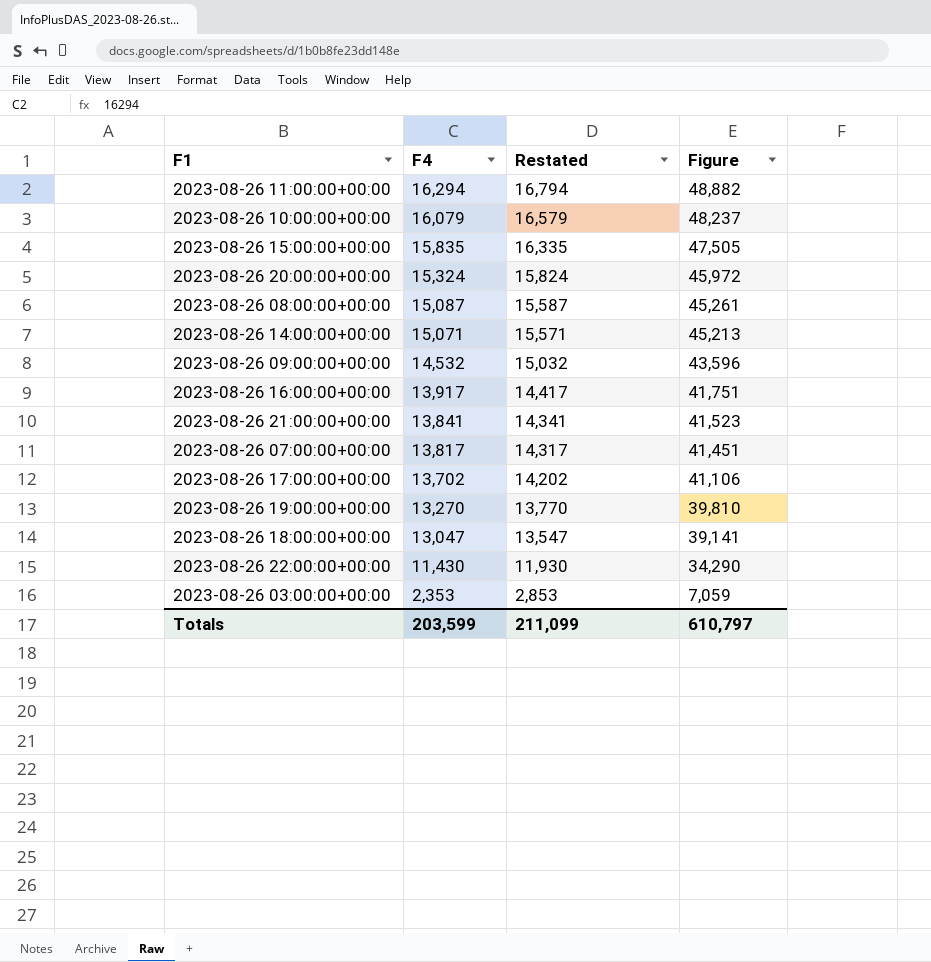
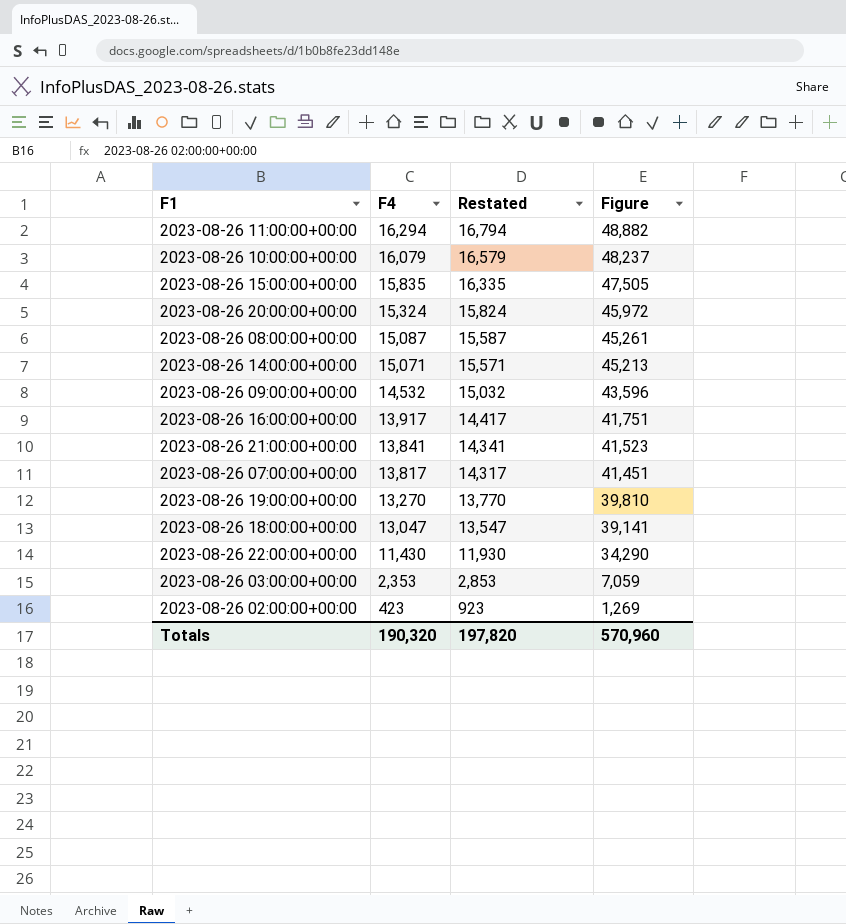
row 2023-08-26 17:00:00+00:00: 13,702 | 14,202 | 41,106 -> none
row 2023-08-26 02:00:00+00:00: none -> 423 | 923 | 1,269
Totals | F4: 203,599 -> 190,320
Totals | Restated: 211,099 -> 197,820
Totals | Figure: 610,797 -> 570,960

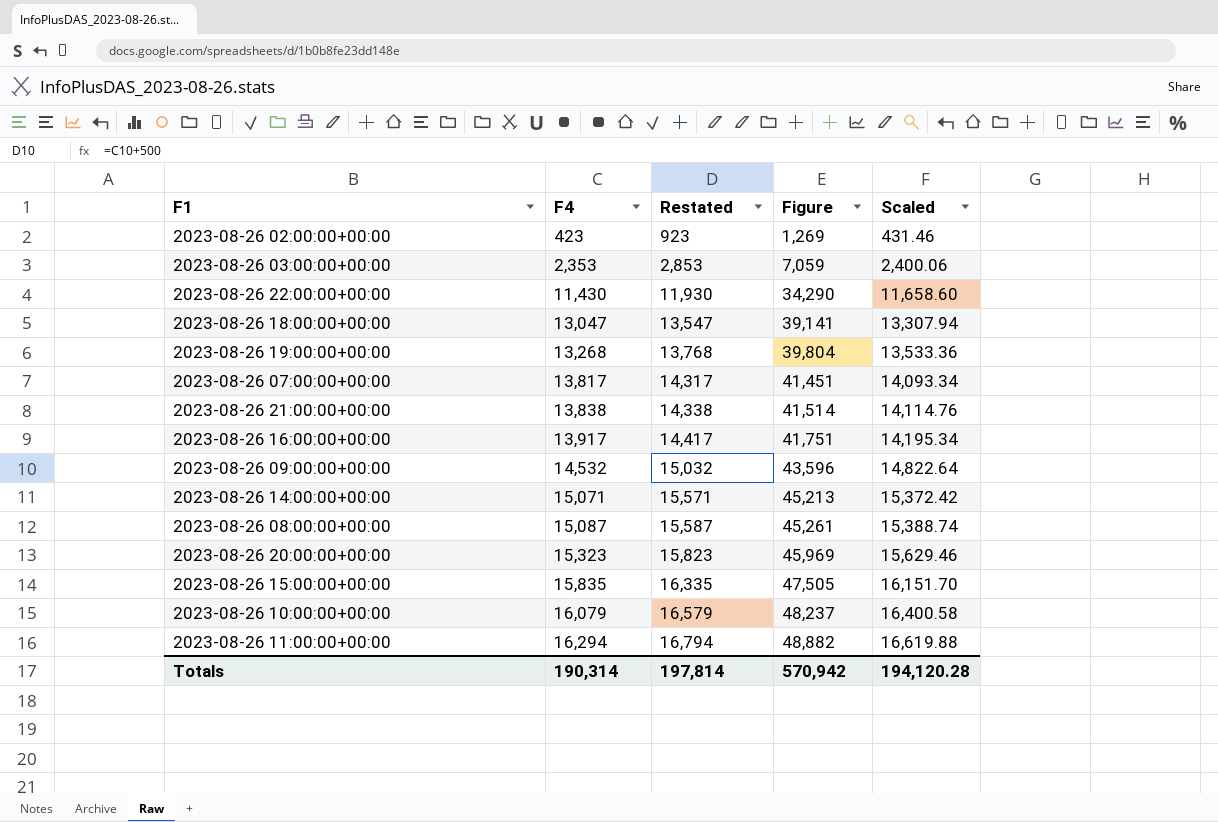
row order: F4 descending -> F4 ascending
column Scaled | formula: none -> [F4] * 1.02
2023-08-26 19:00:00+00:00 | F4: 13,270 -> 13,268
2023-08-26 19:00:00+00:00 | Restated: 13,770 -> 13,768
2023-08-26 19:00:00+00:00 | Figure: 39,810 -> 39,804
2023-08-26 21:00:00+00:00 | F4: 13,841 -> 13,838
2023-08-26 21:00:00+00:00 | Restated: 14,341 -> 14,338
2023-08-26 21:00:00+00:00 | Figure: 41,523 -> 41,514
2023-08-26 20:00:00+00:00 | F4: 15,324 -> 15,323
2023-08-26 20:00:00+00:00 | Restated: 15,824 -> 15,823
2023-08-26 20:00:00+00:00 | Figure: 45,972 -> 45,969
Totals | F4: 190,320 -> 190,314
Totals | Restated: 197,820 -> 197,814
Totals | Figure: 570,960 -> 570,942

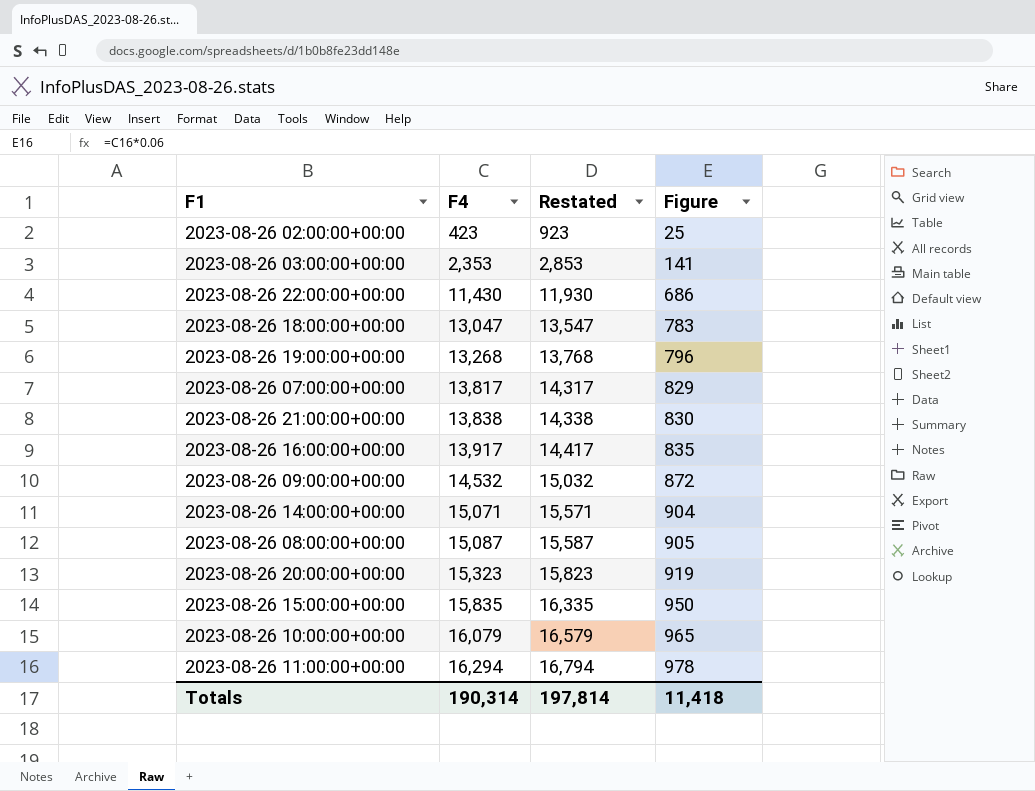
column Scaled | formula: [F4] * 1.02 -> none
column Figure | formula: [F4] * 3 -> [F4] * 0.06
Totals | Figure: 570,942 -> 11,418

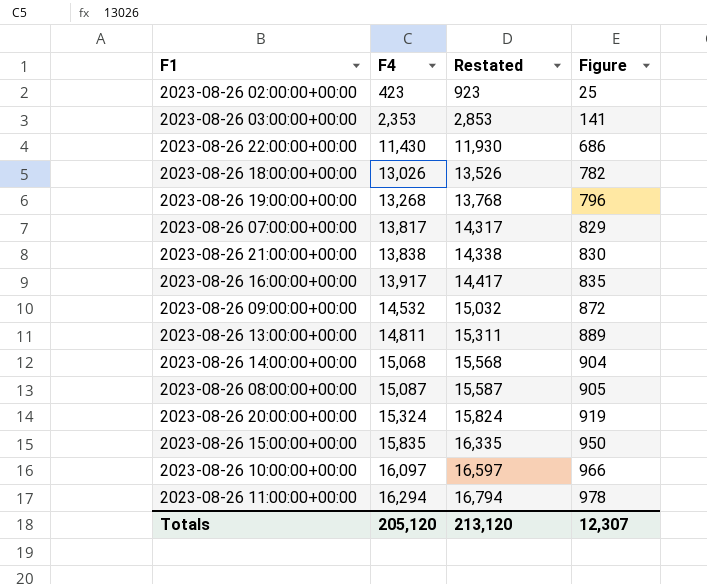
2023-08-26 18:00:00+00:00 | F4: 13,047 -> 13,026
2023-08-26 18:00:00+00:00 | Restated: 13,547 -> 13,526
2023-08-26 18:00:00+00:00 | Figure: 783 -> 782
row 2023-08-26 13:00:00+00:00: none -> 14,811 | 15,311 | 889
2023-08-26 14:00:00+00:00 | F4: 15,071 -> 15,068
2023-08-26 14:00:00+00:00 | Restated: 15,571 -> 15,568
2023-08-26 20:00:00+00:00 | F4: 15,323 -> 15,324
2023-08-26 20:00:00+00:00 | Restated: 15,823 -> 15,824
2023-08-26 10:00:00+00:00 | F4: 16,079 -> 16,097
2023-08-26 10:00:00+00:00 | Restated: 16,579 -> 16,597
2023-08-26 10:00:00+00:00 | Figure: 965 -> 966
Totals | F4: 190,314 -> 205,120
Totals | Restated: 197,814 -> 213,120
Totals | Figure: 11,418 -> 12,307

